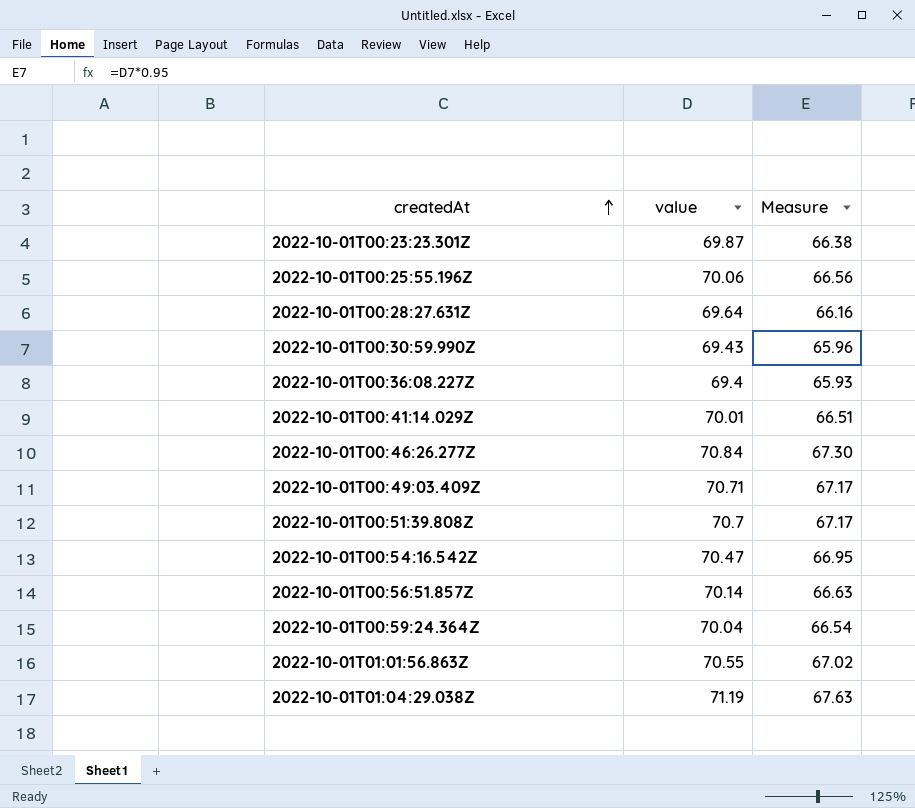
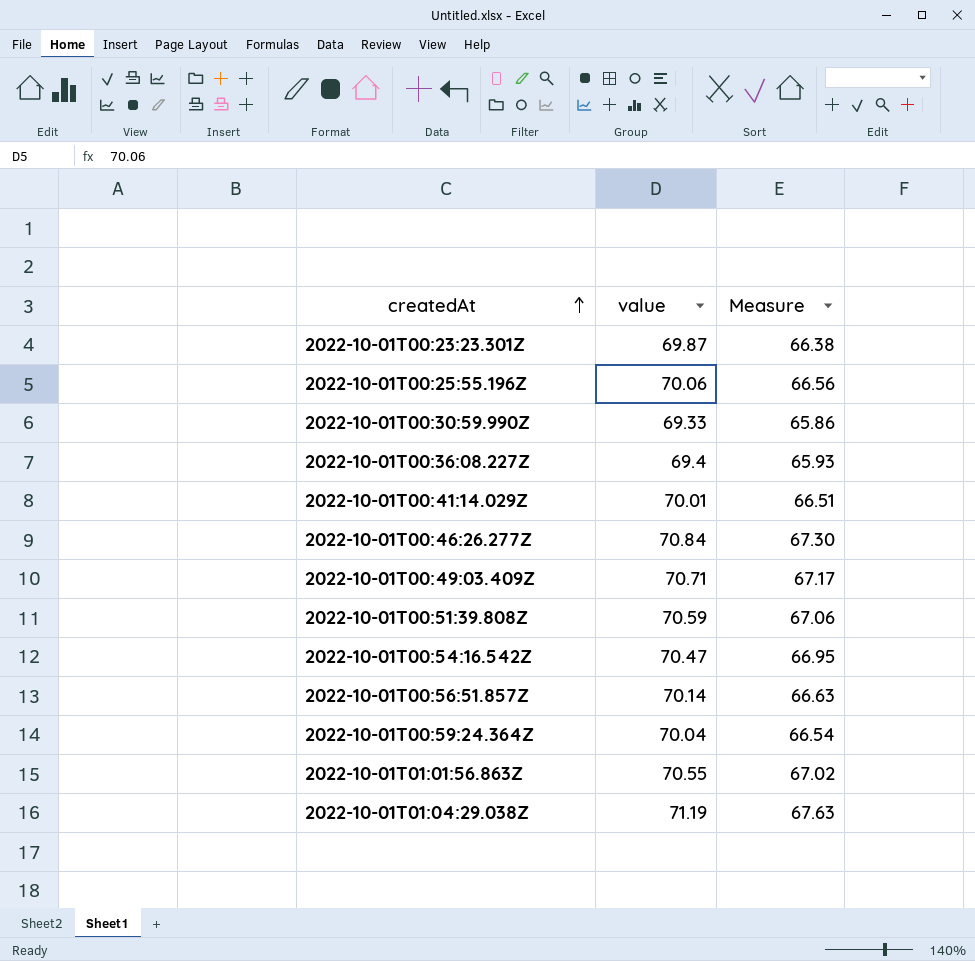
row 2022-10-01T00:28:27.631Z: 69.64 | 66.16 -> none
2022-10-01T00:30:59.990Z | value: 69.43 -> 69.33
2022-10-01T00:30:59.990Z | Measure: 65.96 -> 65.86
2022-10-01T00:51:39.808Z | value: 70.7 -> 70.59
2022-10-01T00:51:39.808Z | Measure: 67.17 -> 67.06

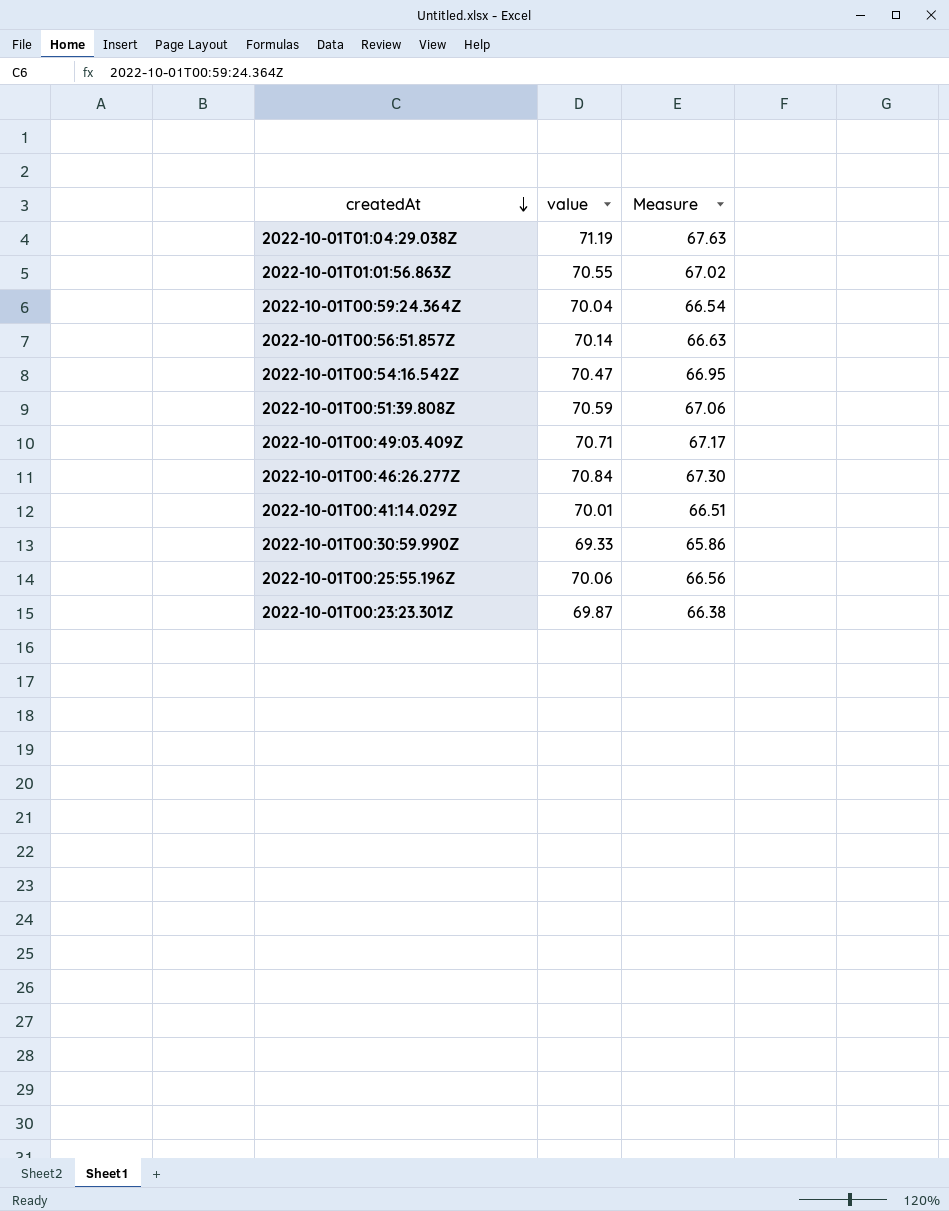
row order: createdAt ascending -> createdAt descending
row 2022-10-01T00:36:08.227Z: 69.4 | 65.93 -> none

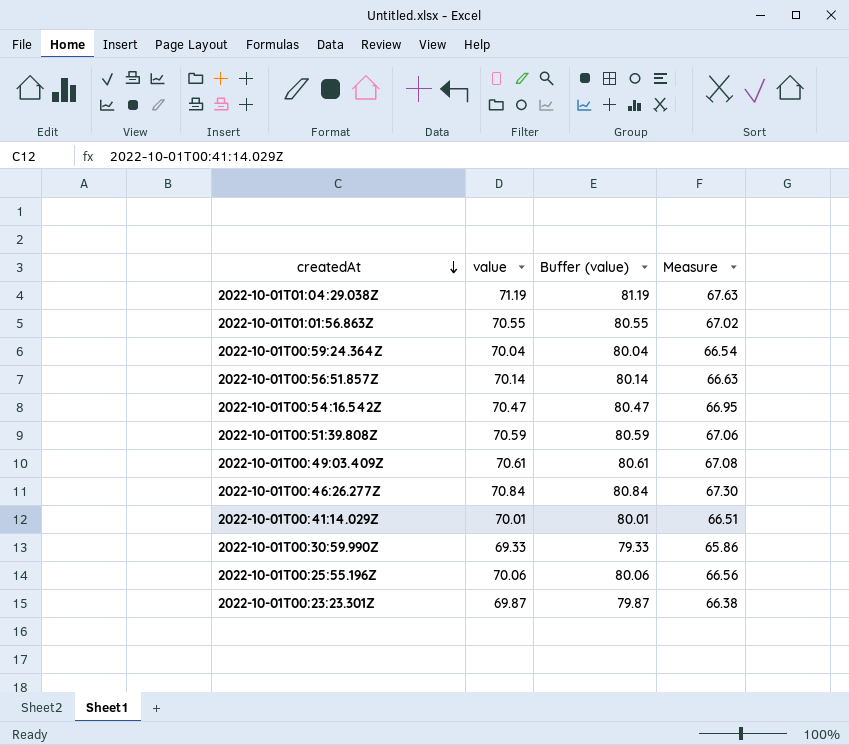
column Buffer (value) | formula: none -> [value] + 10
2022-10-01T00:49:03.409Z | value: 70.71 -> 70.61
2022-10-01T00:49:03.409Z | Measure: 67.17 -> 67.08

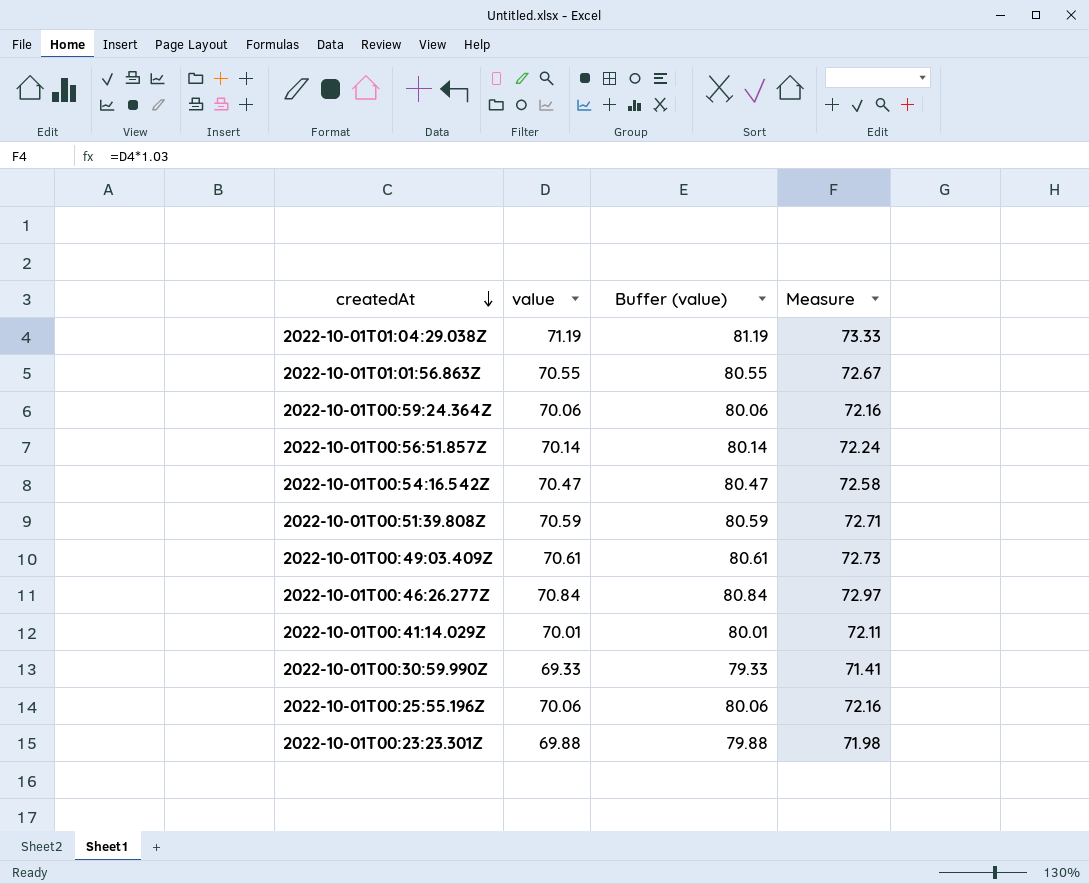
column Measure | formula: [value] * 0.95 -> [value] * 1.03
2022-10-01T00:59:24.364Z | value: 70.04 -> 70.06
2022-10-01T00:59:24.364Z | Buffer (value): 80.04 -> 80.06
2022-10-01T00:23:23.301Z | value: 69.87 -> 69.88
2022-10-01T00:23:23.301Z | Buffer (value): 79.87 -> 79.88

